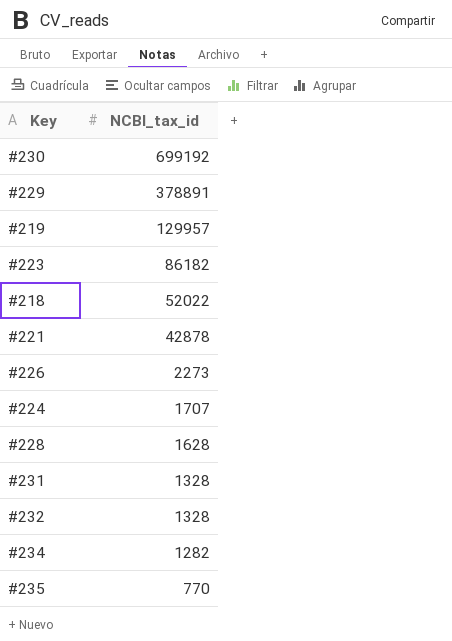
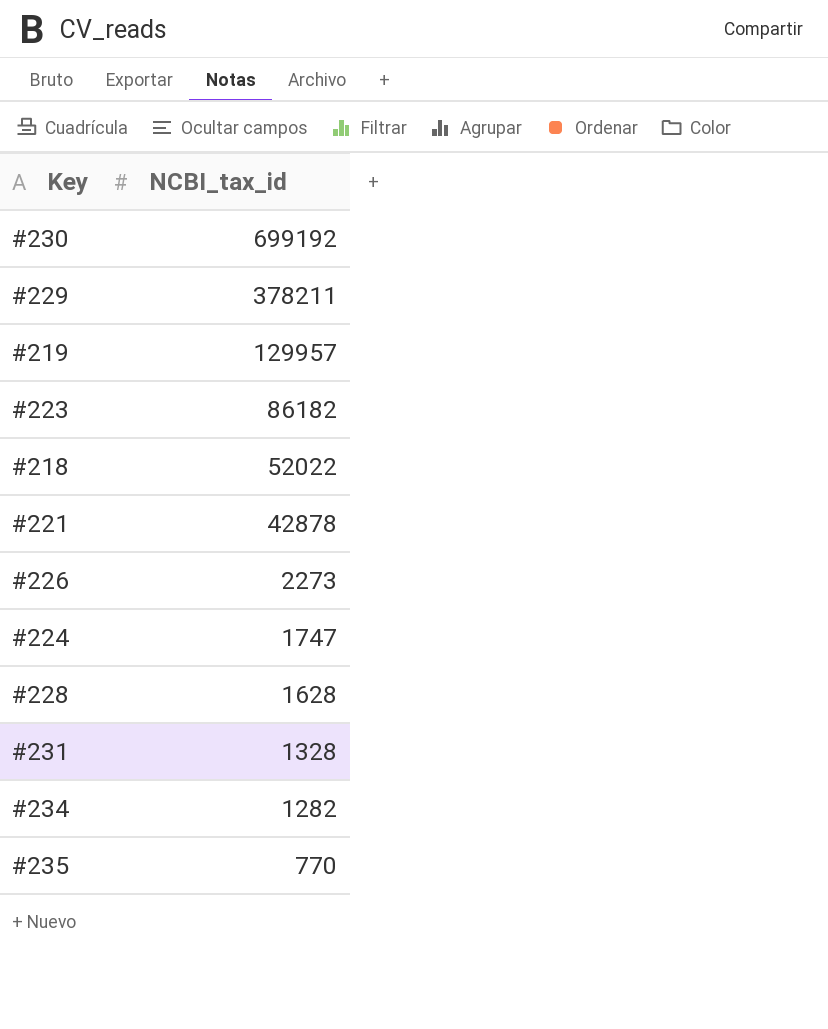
row #232: 1328 -> none
#229 | NCBI_tax_id: 378891 -> 378211
#224 | NCBI_tax_id: 1707 -> 1747

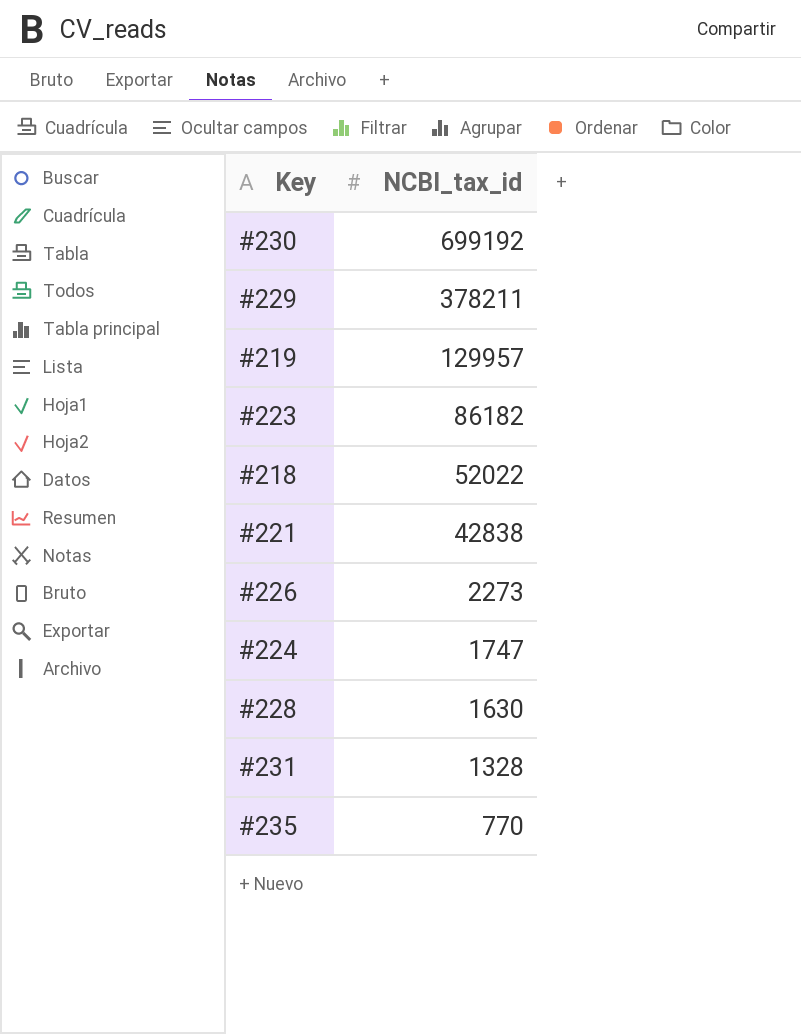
row #234: 1282 -> none
#221 | NCBI_tax_id: 42878 -> 42838
#228 | NCBI_tax_id: 1628 -> 1630

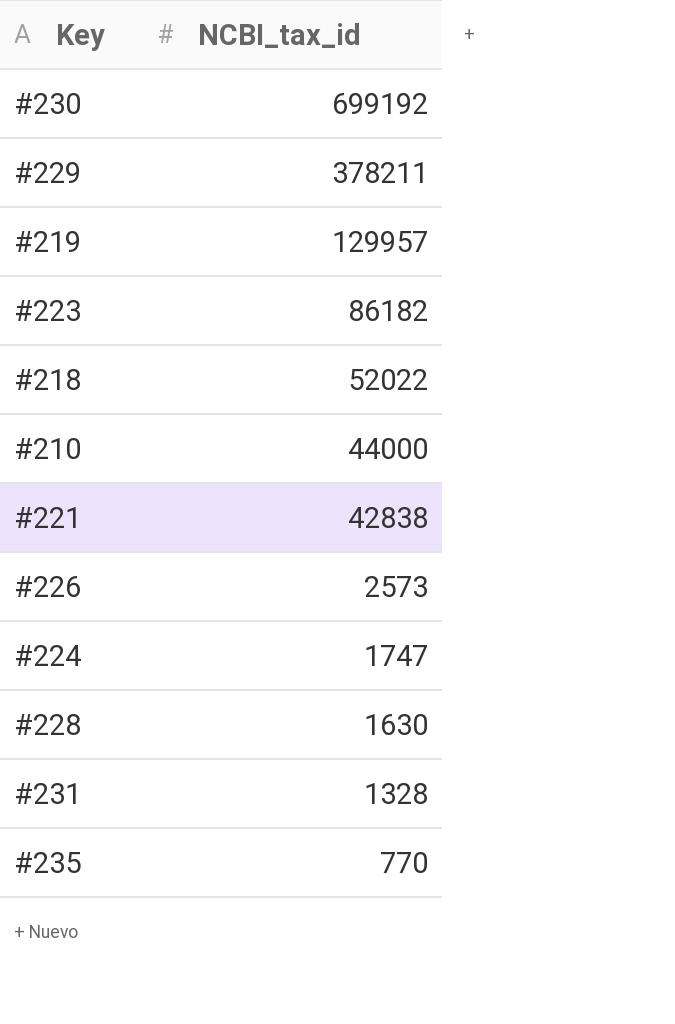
row #210: none -> 44000
#226 | NCBI_tax_id: 2273 -> 2573

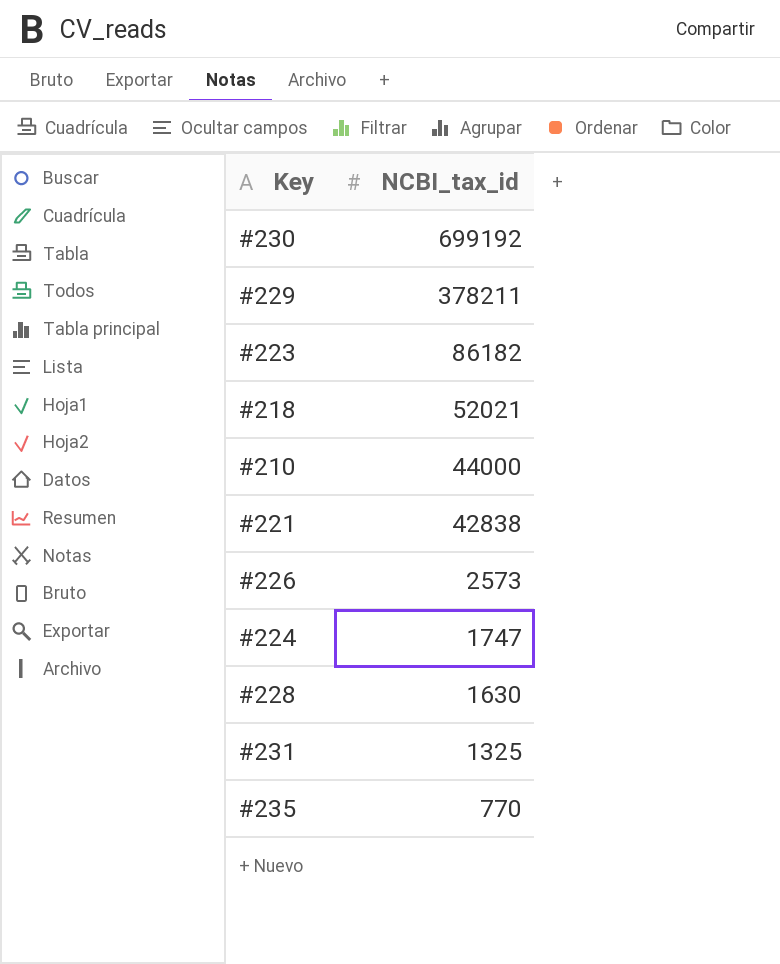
row #219: 129957 -> none
#218 | NCBI_tax_id: 52022 -> 52021
#231 | NCBI_tax_id: 1328 -> 1325

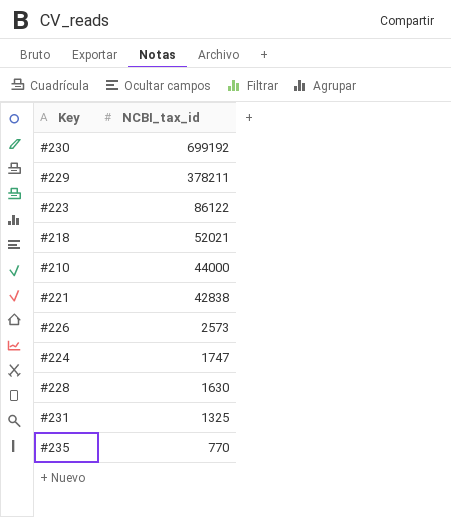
#223 | NCBI_tax_id: 86182 -> 86122

